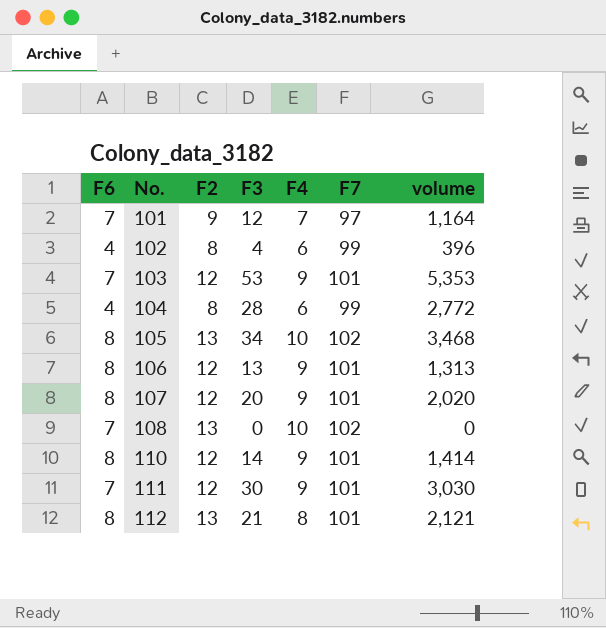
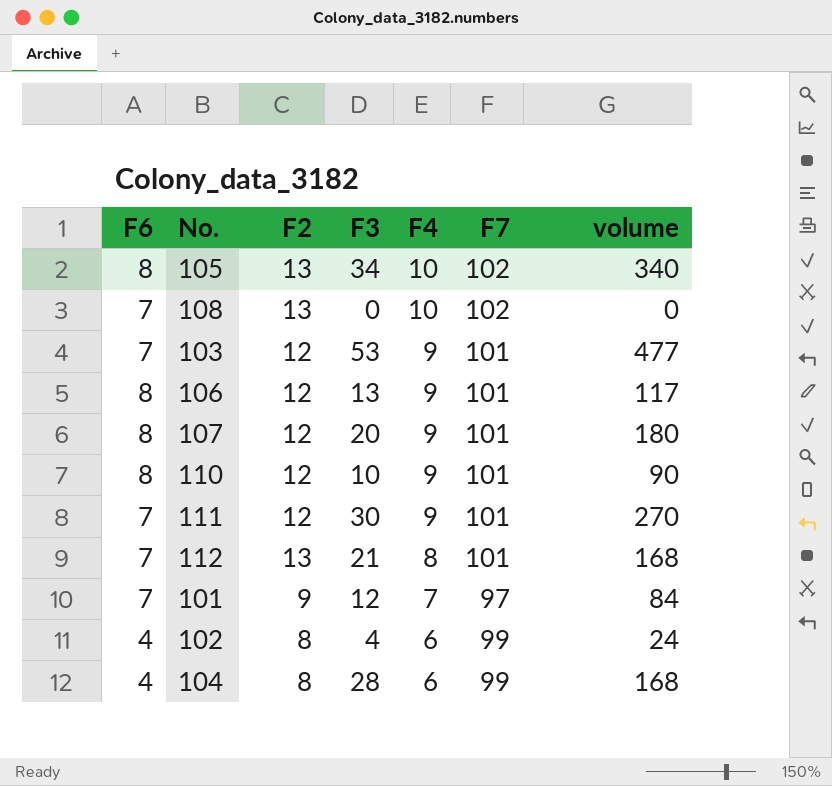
row order: No. ascending -> F4 descending
column volume | formula: [F3] * [F7] -> [F3] * [F4]
110 | F3: 14 -> 10
112 | F6: 8 -> 7

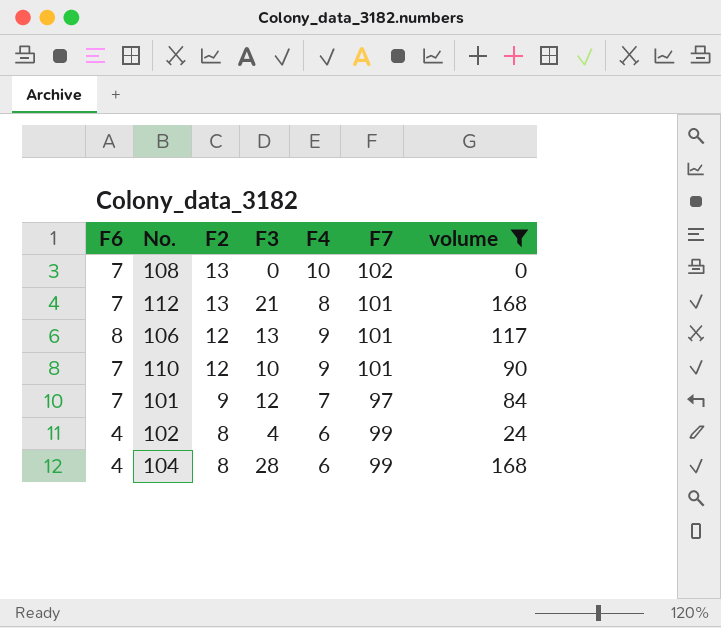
filter: none -> volume <= 168
row order: F4 descending -> F2 descending
110 | F6: 8 -> 7

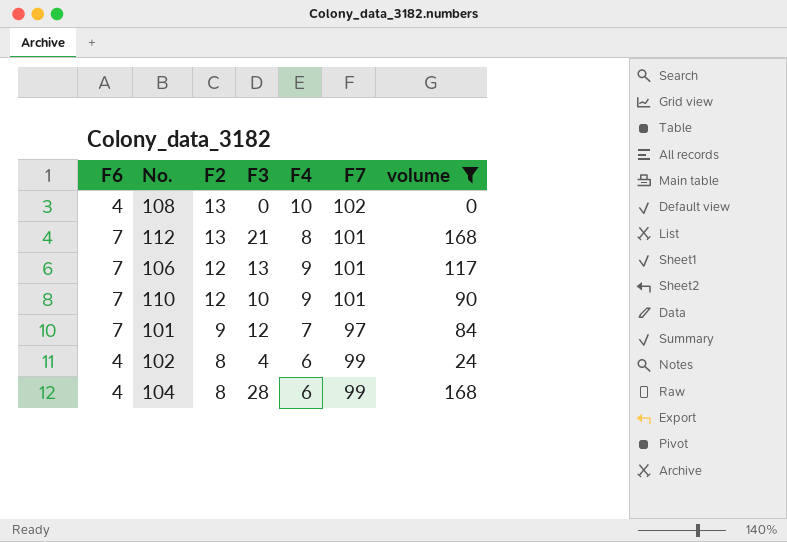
108 | F6: 7 -> 4
106 | F6: 8 -> 7

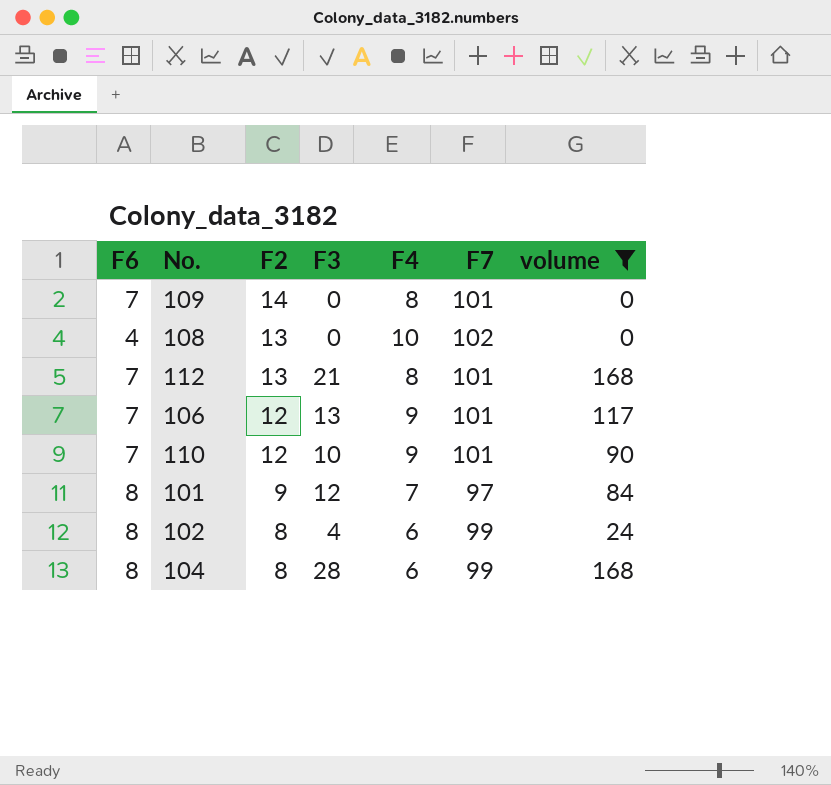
row 109: none -> 7 | 14 | 0 | 8 | 101 | 0
101 | F6: 7 -> 8
102 | F6: 4 -> 8
104 | F6: 4 -> 8

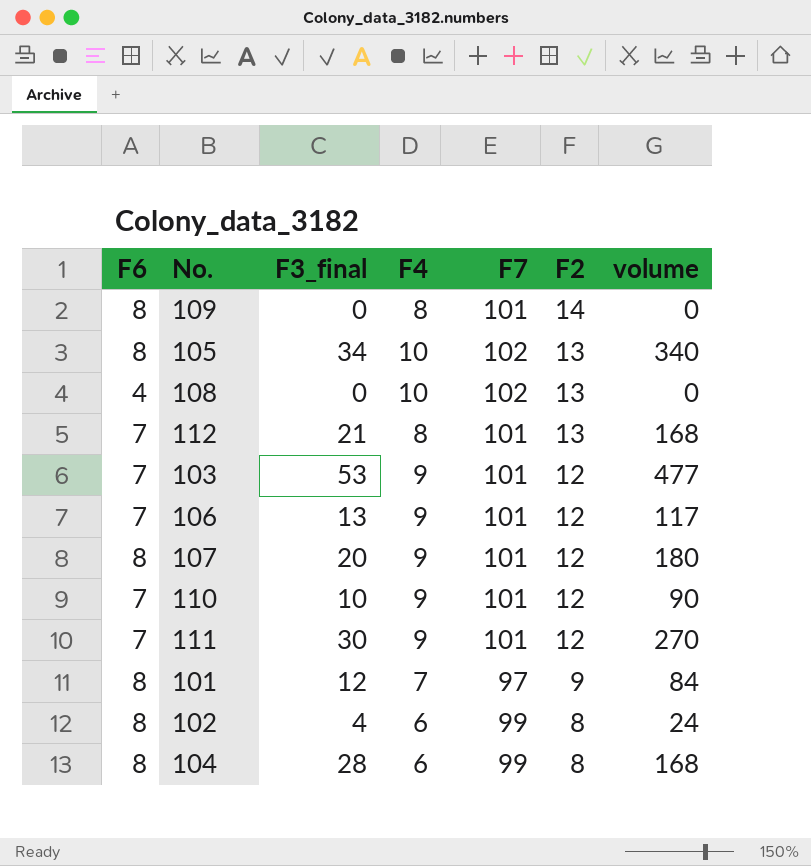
filter: volume <= 168 -> none
column name: F3 -> F3_final
column F2 | position: 3 -> 6
109 | F6: 7 -> 8

